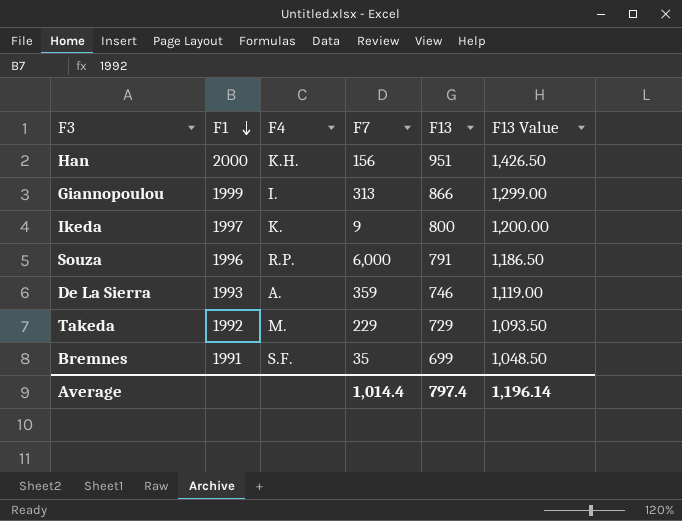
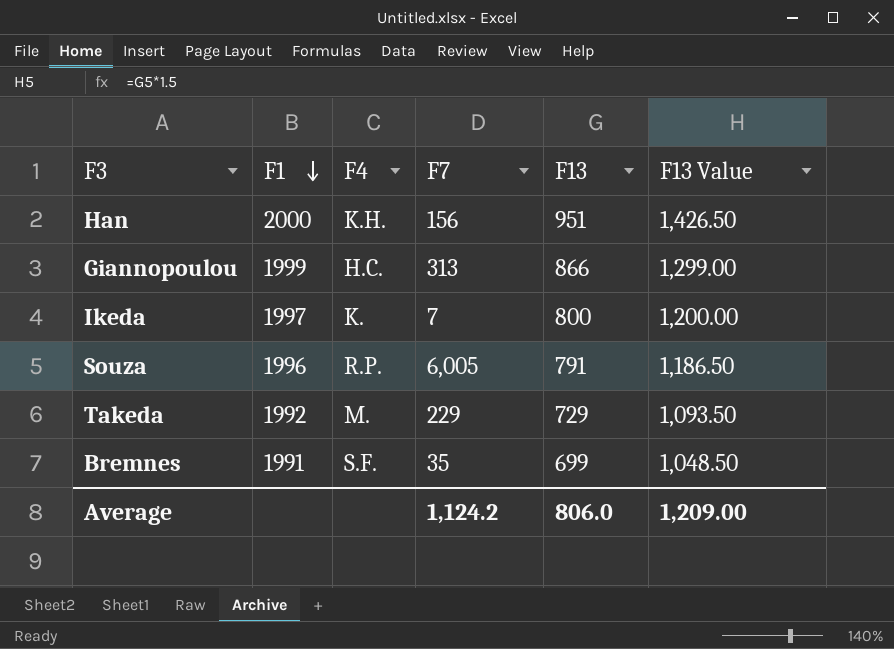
row De La Sierra: 1993 | A. | 359 | 746 | 1,119.00 -> none
Giannopoulou | F4: I. -> H.C.
Ikeda | F7: 9 -> 7
Souza | F7: 6,000 -> 6,005
Average | F7: 1,014.4 -> 1,124.2
Average | F13: 797.4 -> 806.0
Average | F13 Value: 1,196.14 -> 1,209.00

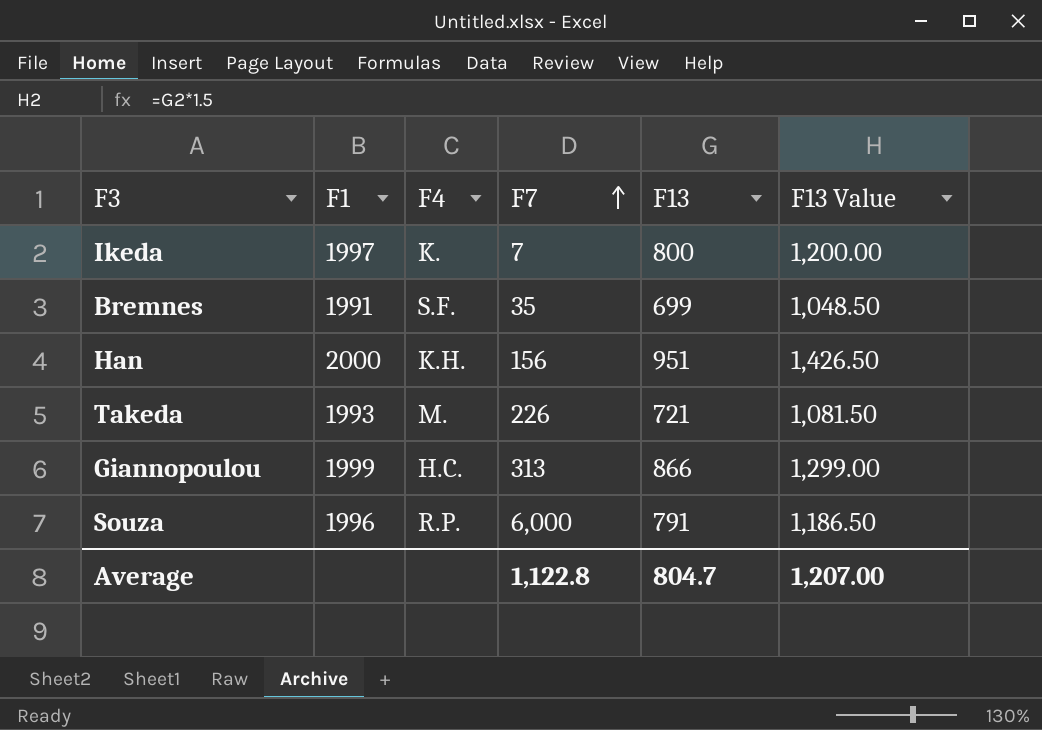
row order: F1 descending -> F7 ascending
Takeda | F1: 1992 -> 1993
Takeda | F7: 229 -> 226
Takeda | F13: 729 -> 721
Takeda | F13 Value: 1,093.50 -> 1,081.50
Souza | F7: 6,005 -> 6,000
Average | F7: 1,124.2 -> 1,122.8
Average | F13: 806.0 -> 804.7
Average | F13 Value: 1,209.00 -> 1,207.00

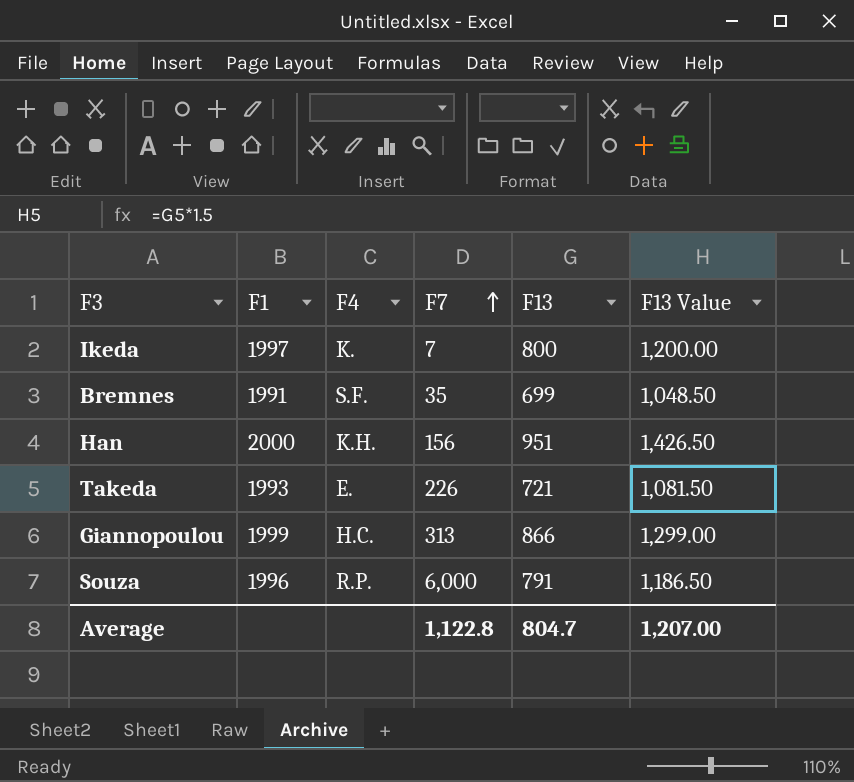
Takeda | F4: M. -> E.

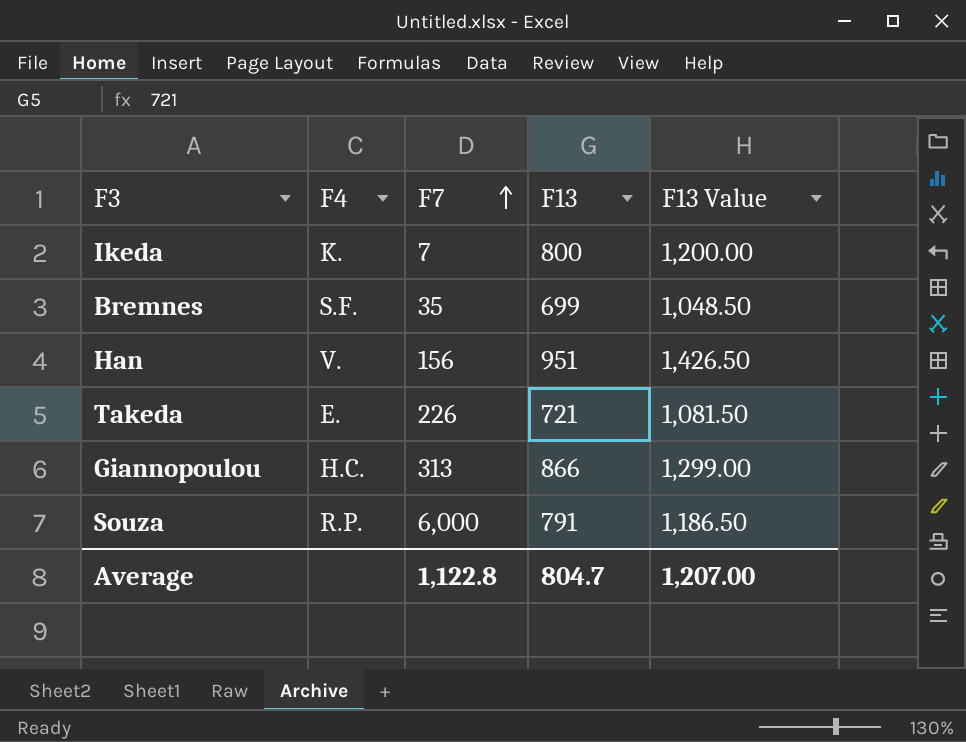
column F1 | position: 2 -> none
Han | F4: K.H. -> V.

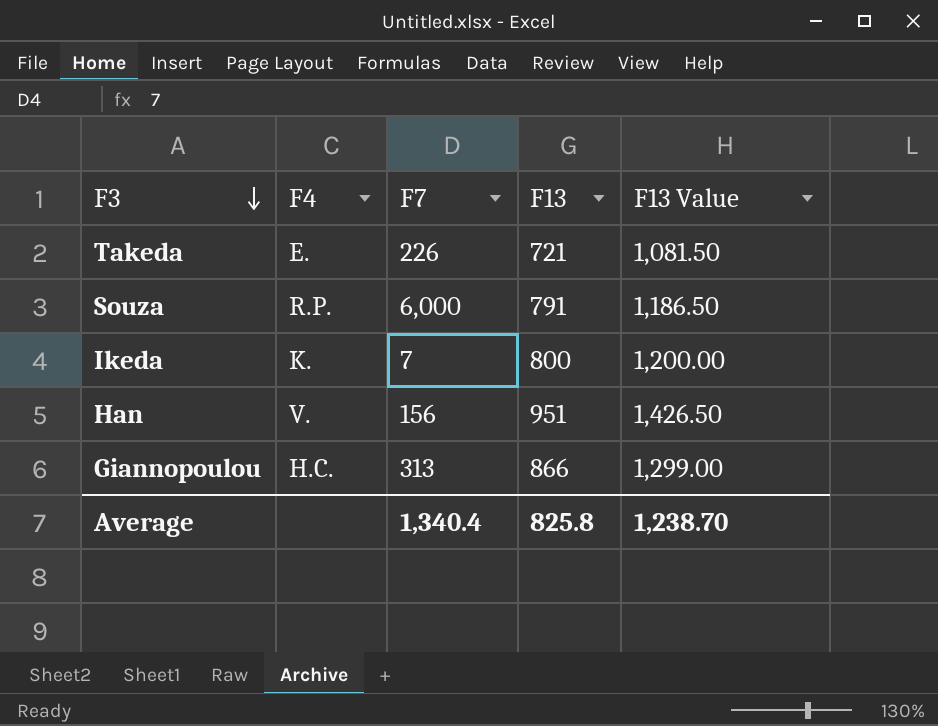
row order: F7 ascending -> F3 descending
row Bremnes: S.F. | 35 | 699 | 1,048.50 -> none
Average | F7: 1,122.8 -> 1,340.4
Average | F13: 804.7 -> 825.8
Average | F13 Value: 1,207.00 -> 1,238.70

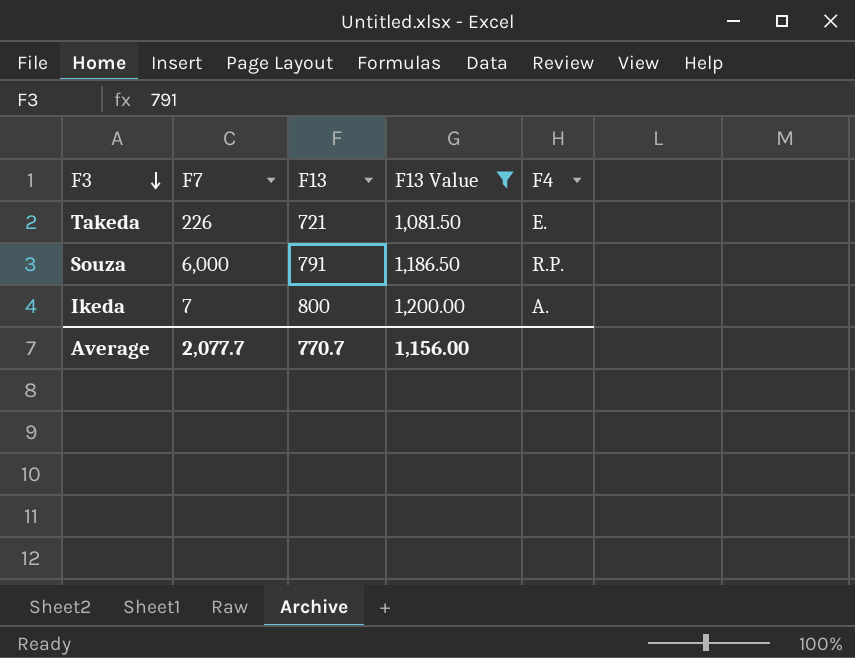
filter: none -> F13 Value <= 1,200.00
column F4 | position: 2 -> 5
Ikeda | F4: K. -> A.
Average | F7: 1,340.4 -> 2,077.7
Average | F13: 825.8 -> 770.7
Average | F13 Value: 1,238.70 -> 1,156.00

